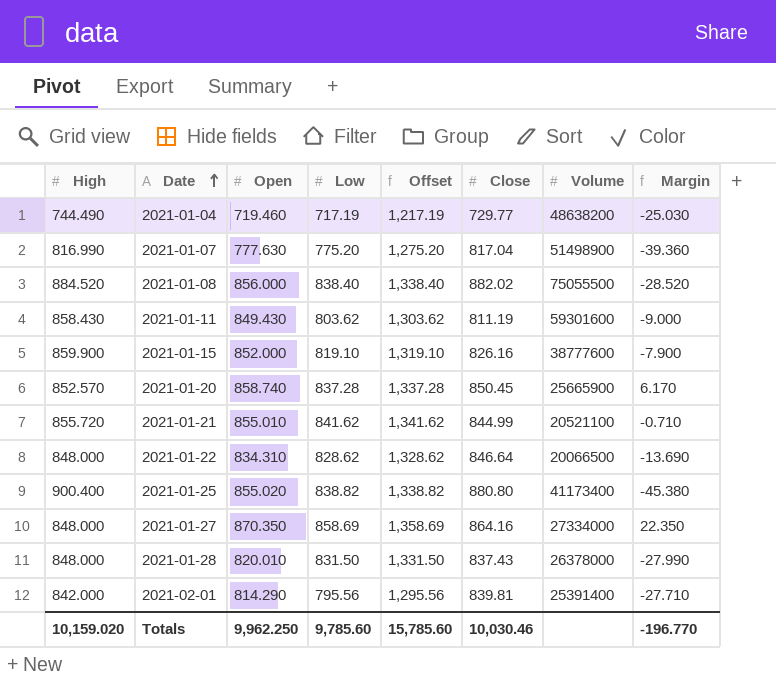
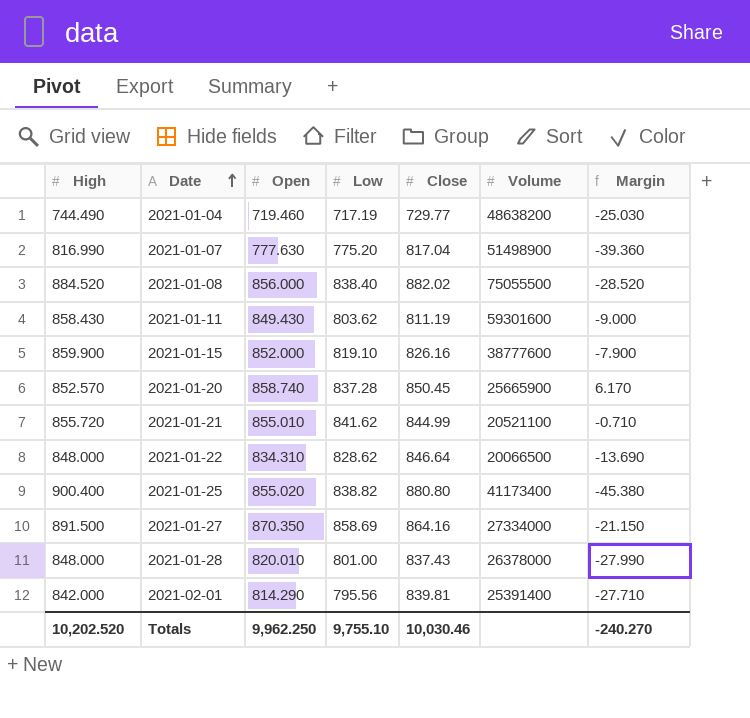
column Offset | formula: [Low] + 500 -> none
2021-01-27 | High: 848.000 -> 891.500
2021-01-27 | Margin: 22.350 -> -21.150
2021-01-28 | Low: 831.50 -> 801.00
Totals | High: 10,159.020 -> 10,202.520
Totals | Low: 9,785.60 -> 9,755.10
Totals | Margin: -196.770 -> -240.270

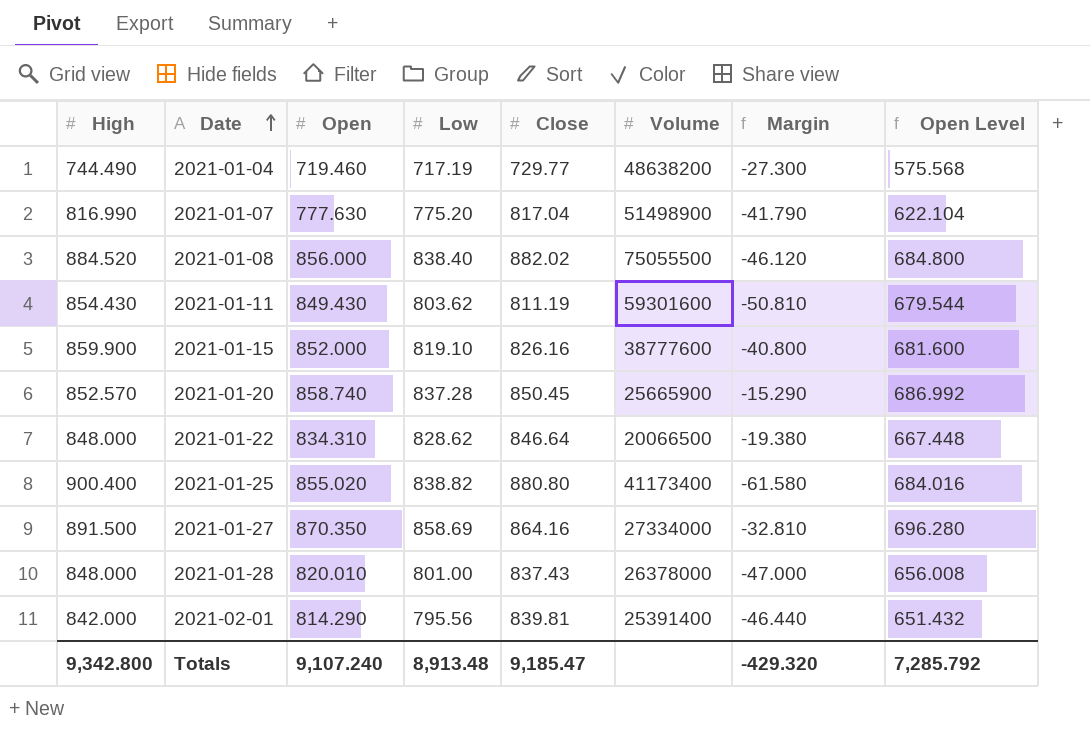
column Margin | formula: [Open] - [High] -> [Low] - [High]
column Open Level | formula: none -> [Open] * 0.8
row 2021-01-21: 855.720 | 855.010 | 841.62 | 844.99 | 20521100 | -0.710 -> none
2021-01-11 | High: 858.430 -> 854.430
Totals | High: 10,202.520 -> 9,342.800
Totals | Open: 9,962.250 -> 9,107.240
Totals | Low: 9,755.10 -> 8,913.48
Totals | Close: 10,030.46 -> 9,185.47
Totals | Margin: -240.270 -> -429.320

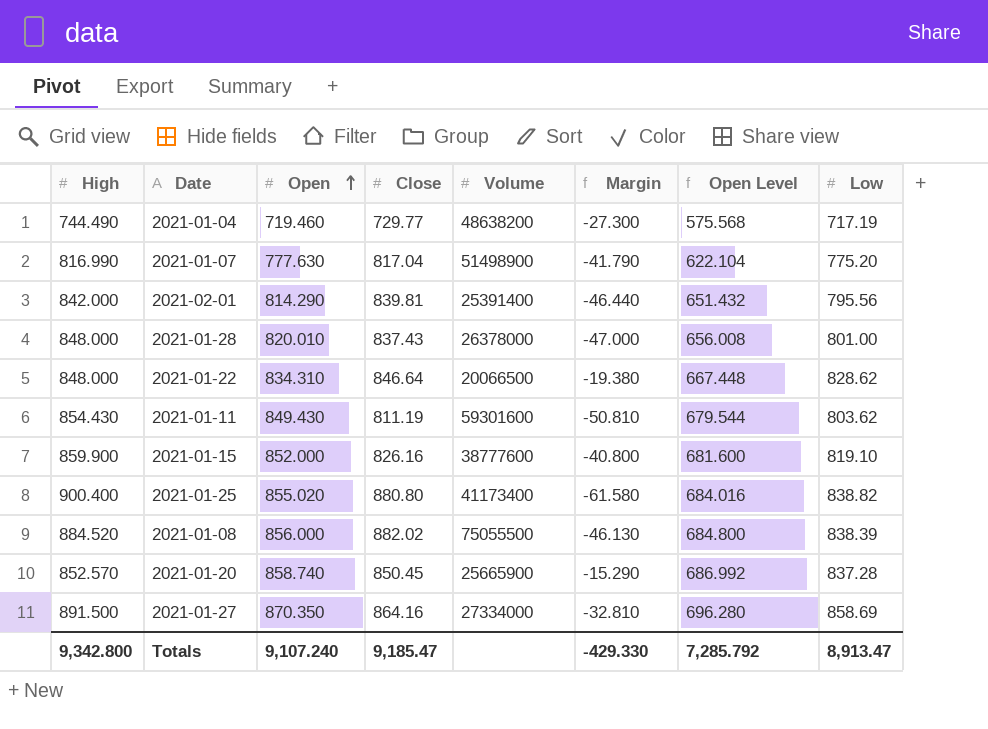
row order: Date ascending -> Open ascending
column Low | position: 4 -> 8
2021-01-08 | Margin: -46.120 -> -46.130
2021-01-08 | Low: 838.40 -> 838.39
Totals | Margin: -429.320 -> -429.330
Totals | Low: 8,913.48 -> 8,913.47

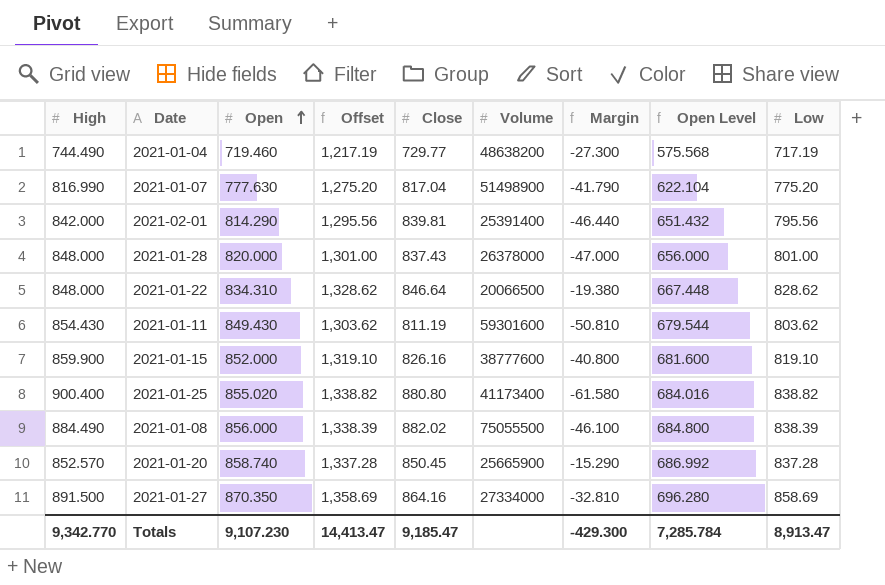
column Offset | formula: none -> [Low] + 500
2021-01-28 | Open: 820.010 -> 820.000
2021-01-28 | Open Level: 656.008 -> 656.000
2021-01-08 | High: 884.520 -> 884.490
2021-01-08 | Margin: -46.130 -> -46.100
Totals | High: 9,342.800 -> 9,342.770
Totals | Open: 9,107.240 -> 9,107.230
Totals | Margin: -429.330 -> -429.300
Totals | Open Level: 7,285.792 -> 7,285.784

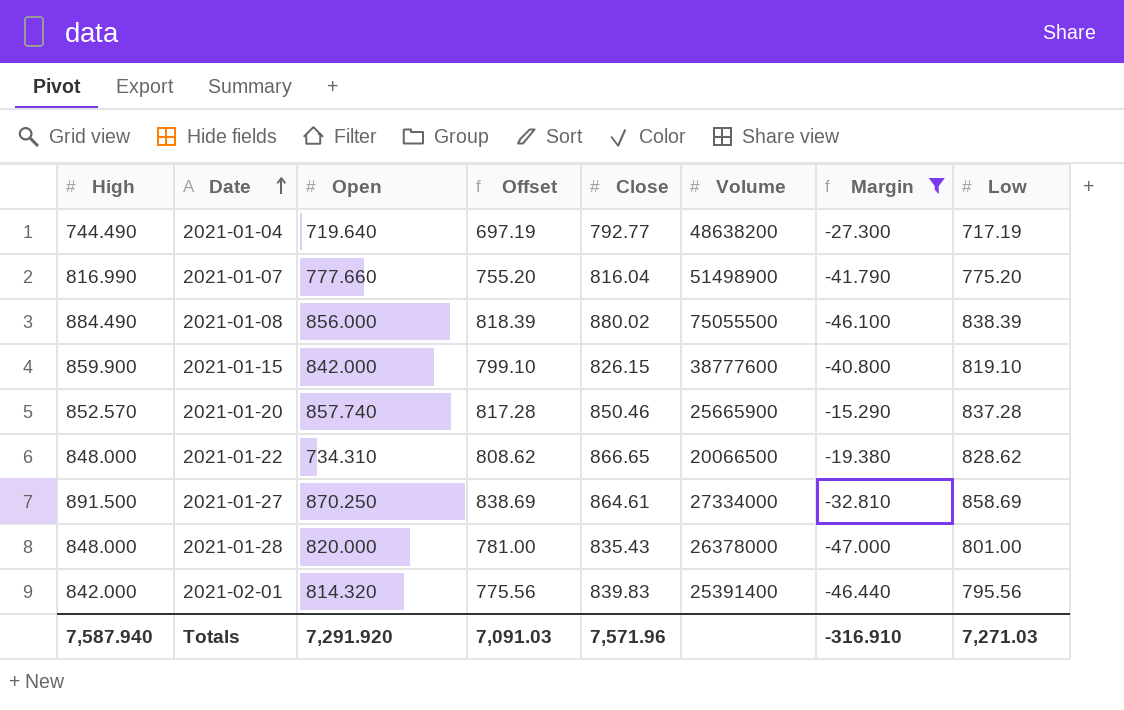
filter: none -> Margin >= -47.000
row order: Open ascending -> Date ascending
column Open Level | formula: [Open] * 0.8 -> none
column Offset | formula: [Low] + 500 -> [Low] - 20
2021-01-04 | Open: 719.460 -> 719.640
2021-01-04 | Close: 729.77 -> 792.77
2021-01-07 | Open: 777.630 -> 777.660
2021-01-07 | Close: 817.04 -> 816.04
2021-01-08 | Close: 882.02 -> 880.02
2021-01-15 | Open: 852.000 -> 842.000
2021-01-15 | Close: 826.16 -> 826.15
2021-01-20 | Open: 858.740 -> 857.740
2021-01-20 | Close: 850.45 -> 850.46
2021-01-22 | Open: 834.310 -> 734.310
2021-01-22 | Close: 846.64 -> 866.65
2021-01-27 | Open: 870.350 -> 870.250
2021-01-27 | Close: 864.16 -> 864.61
2021-01-28 | Close: 837.43 -> 835.43
2021-02-01 | Open: 814.290 -> 814.320
2021-02-01 | Close: 839.81 -> 839.83
Totals | High: 9,342.770 -> 7,587.940
Totals | Open: 9,107.230 -> 7,291.920
Totals | Offset: 14,413.47 -> 7,091.03
Totals | Close: 9,185.47 -> 7,571.96
Totals | Margin: -429.300 -> -316.910
Totals | Low: 8,913.47 -> 7,271.03

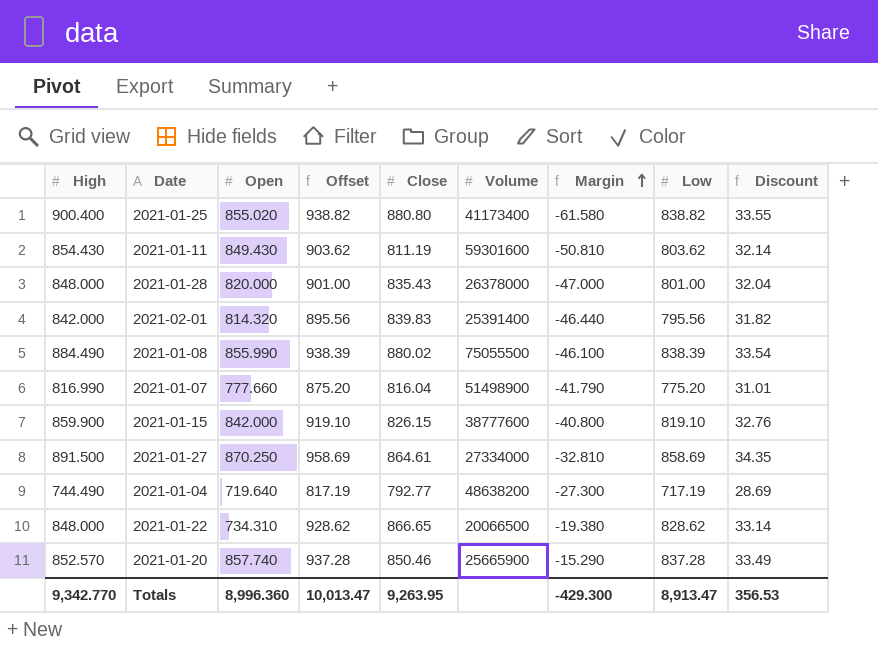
filter: Margin >= -47.000 -> none
row order: Date ascending -> Margin ascending
column Offset | formula: [Low] - 20 -> [Low] + 100
column Discount | formula: none -> [Low] * 0.04
2021-01-08 | Open: 856.000 -> 855.990
Totals | High: 7,587.940 -> 9,342.770
Totals | Open: 7,291.920 -> 8,996.360
Totals | Offset: 7,091.03 -> 10,013.47
Totals | Close: 7,571.96 -> 9,263.95
Totals | Margin: -316.910 -> -429.300
Totals | Low: 7,271.03 -> 8,913.47

